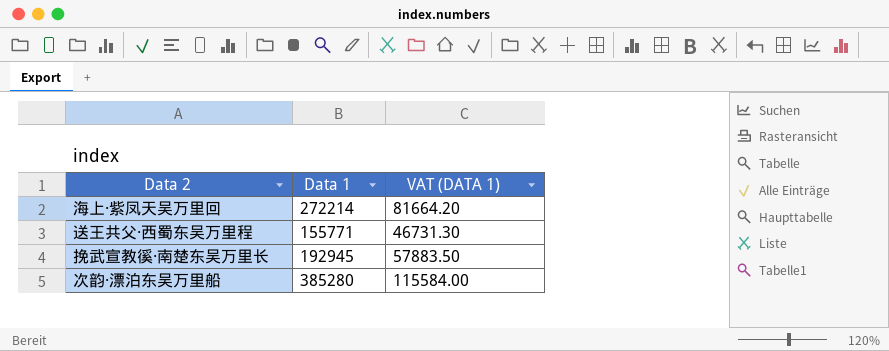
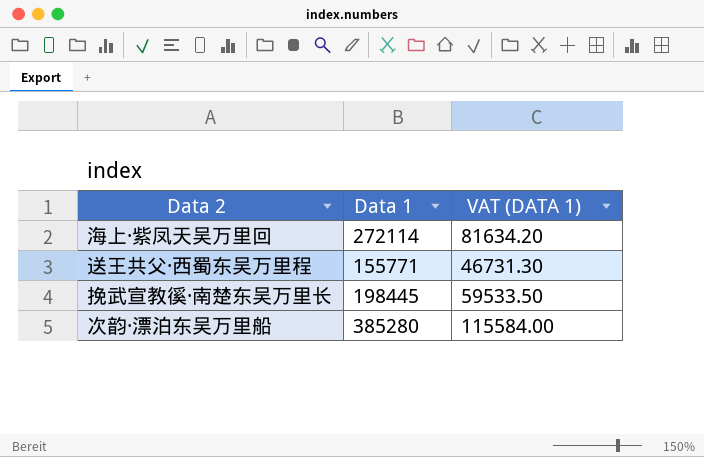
海上·紫凤天吴万里回 | Data 1: 272214 -> 272114
海上·紫凤天吴万里回 | VAT (DATA 1): 81664.20 -> 81634.20
挽武宣教徯·南楚东吴万里长 | Data 1: 192945 -> 198445
挽武宣教徯·南楚东吴万里长 | VAT (DATA 1): 57883.50 -> 59533.50

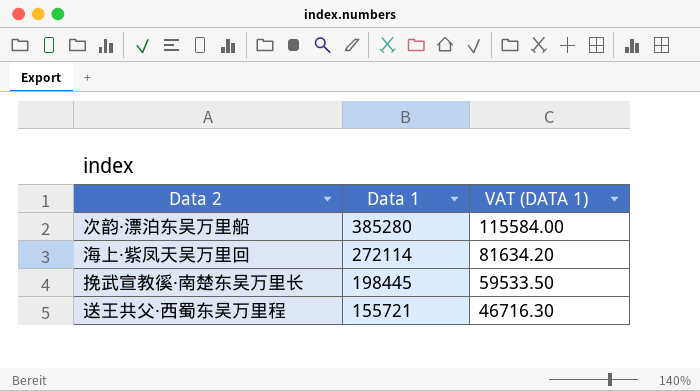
row order: none -> Data 1 descending
送王共父·西蜀东吴万里程 | Data 1: 155771 -> 155721
送王共父·西蜀东吴万里程 | VAT (DATA 1): 46731.30 -> 46716.30

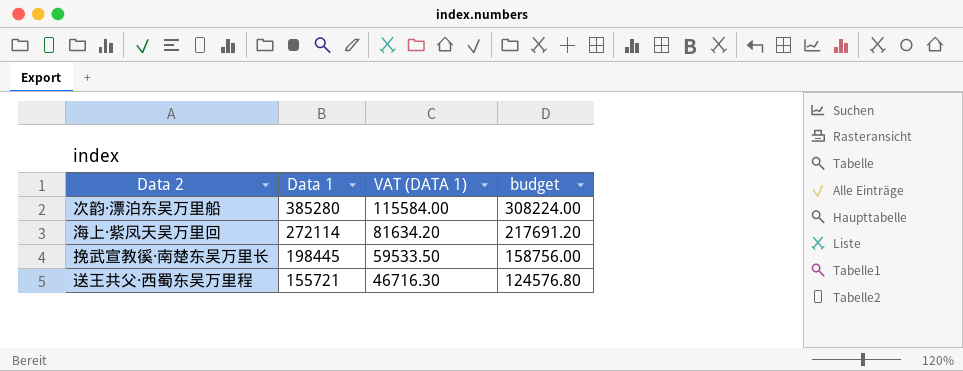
column budget | formula: none -> [Data 1] * 0.8

